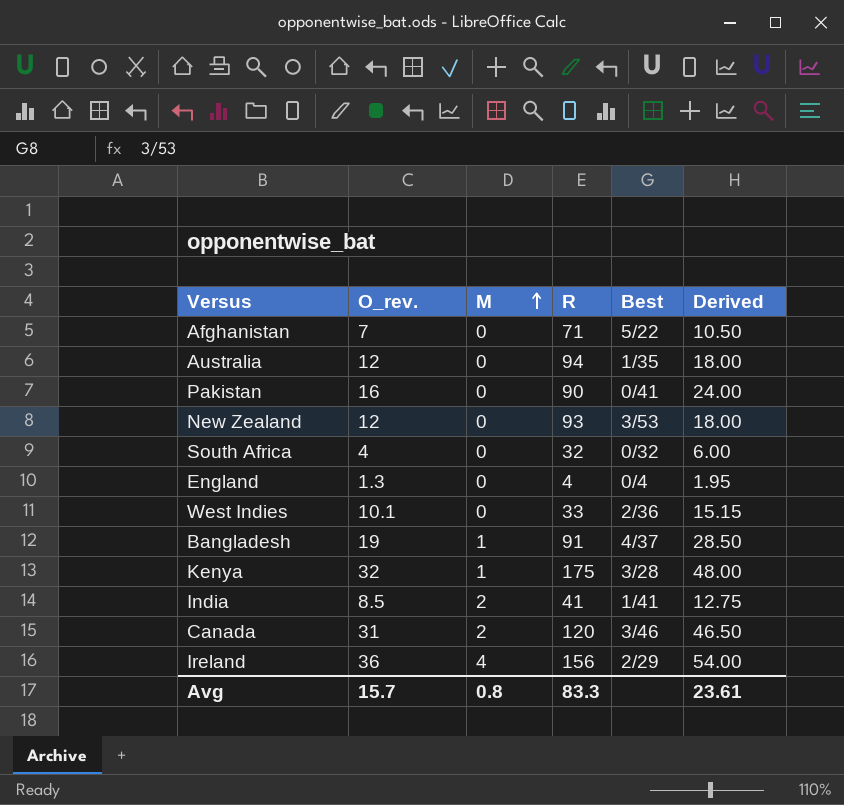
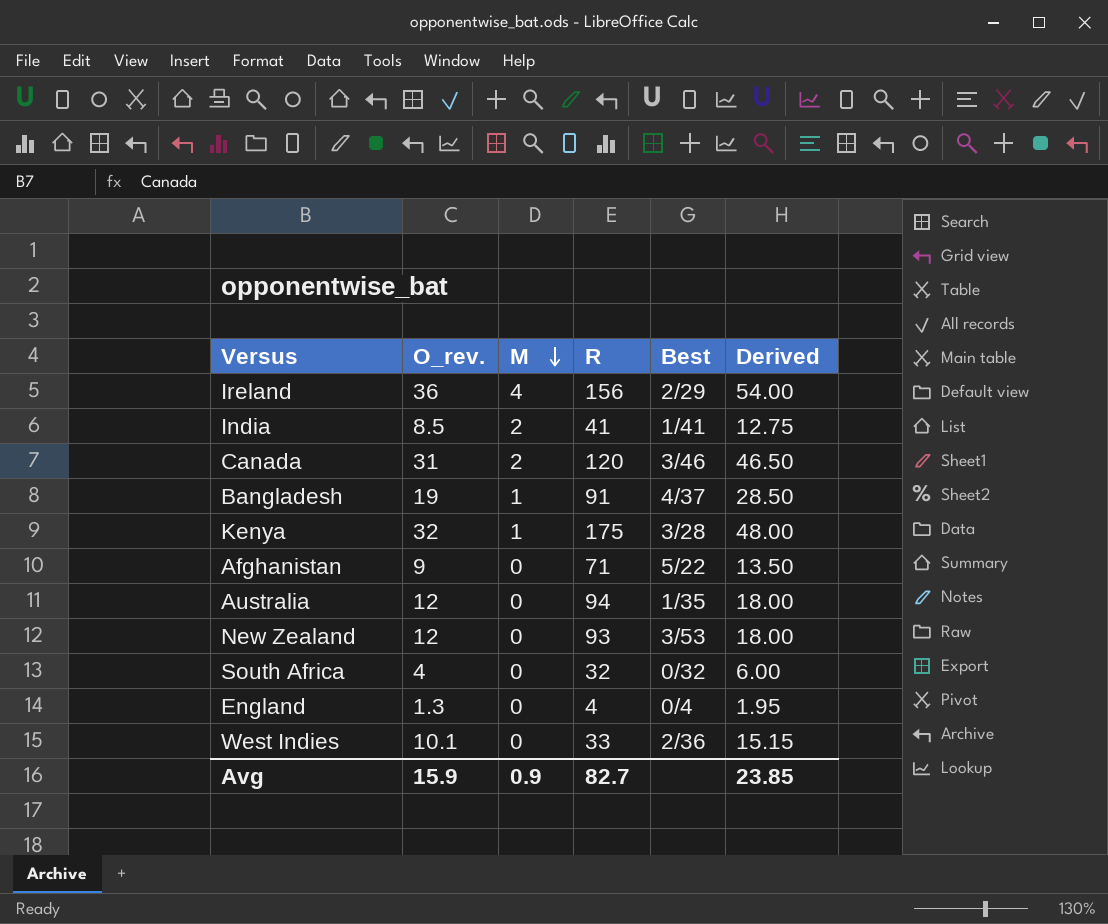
row order: M ascending -> M descending
row Pakistan: 16 | 0 | 90 | 0/41 | 24.00 -> none
Afghanistan | O_rev.: 7 -> 9
Afghanistan | Derived: 10.50 -> 13.50
Avg | O_rev.: 15.7 -> 15.9
Avg | M: 0.8 -> 0.9
Avg | R: 83.3 -> 82.7
Avg | Derived: 23.61 -> 23.85

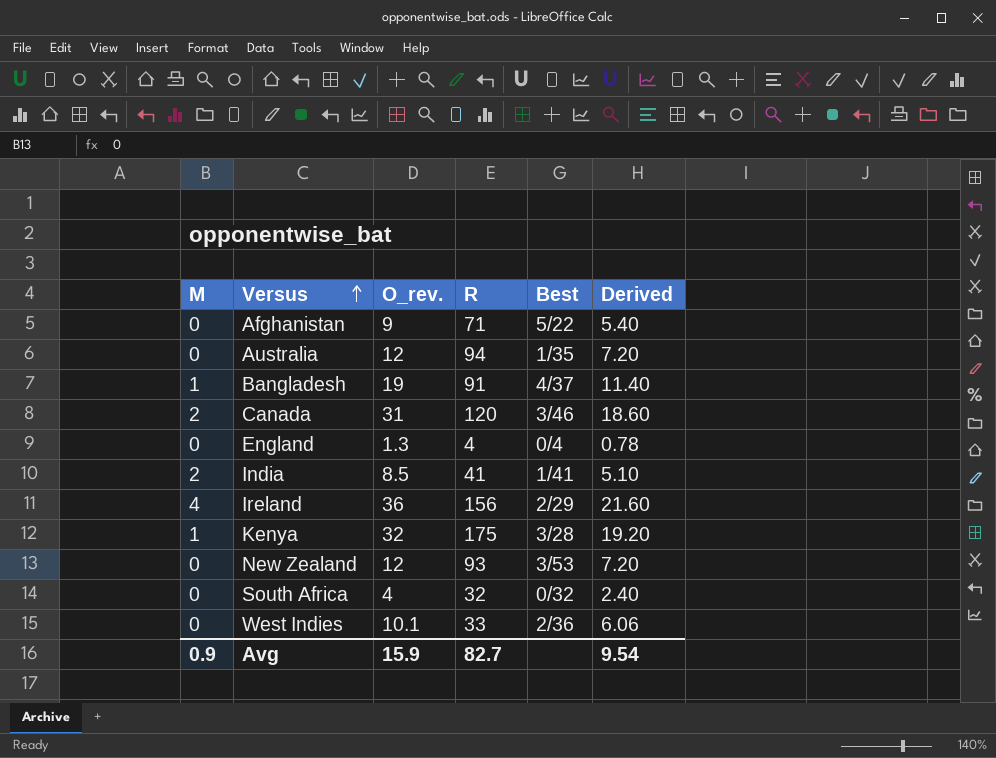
row order: M descending -> Versus ascending
column M | position: 3 -> 1
column Derived | formula: [O_rev.] * 1.5 -> [O_rev.] * 0.6
Avg | Derived: 23.85 -> 9.54

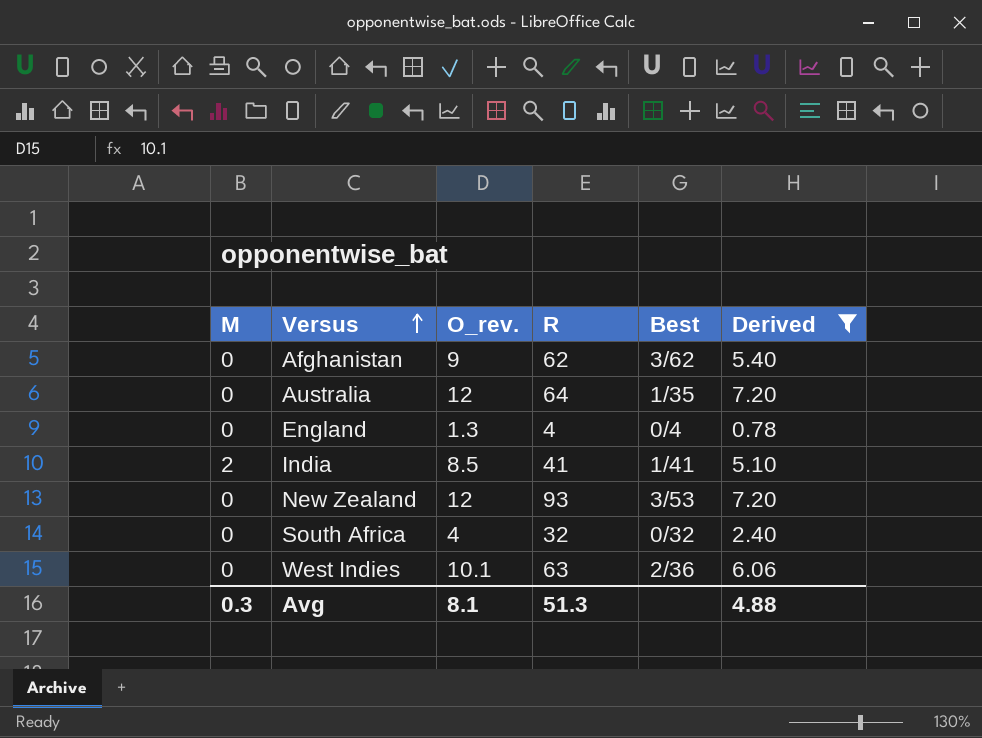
filter: none -> Derived <= 7.20
Afghanistan | R: 71 -> 62
Afghanistan | Best: 5/22 -> 3/62
Australia | R: 94 -> 64
West Indies | R: 33 -> 63
Avg | M: 0.9 -> 0.3
Avg | O_rev.: 15.9 -> 8.1
Avg | R: 82.7 -> 51.3
Avg | Derived: 9.54 -> 4.88

